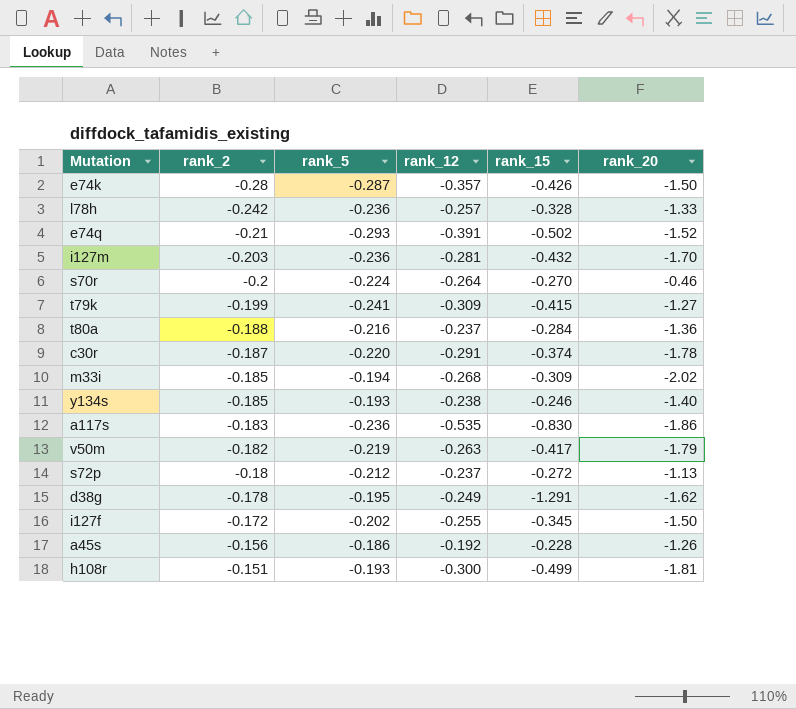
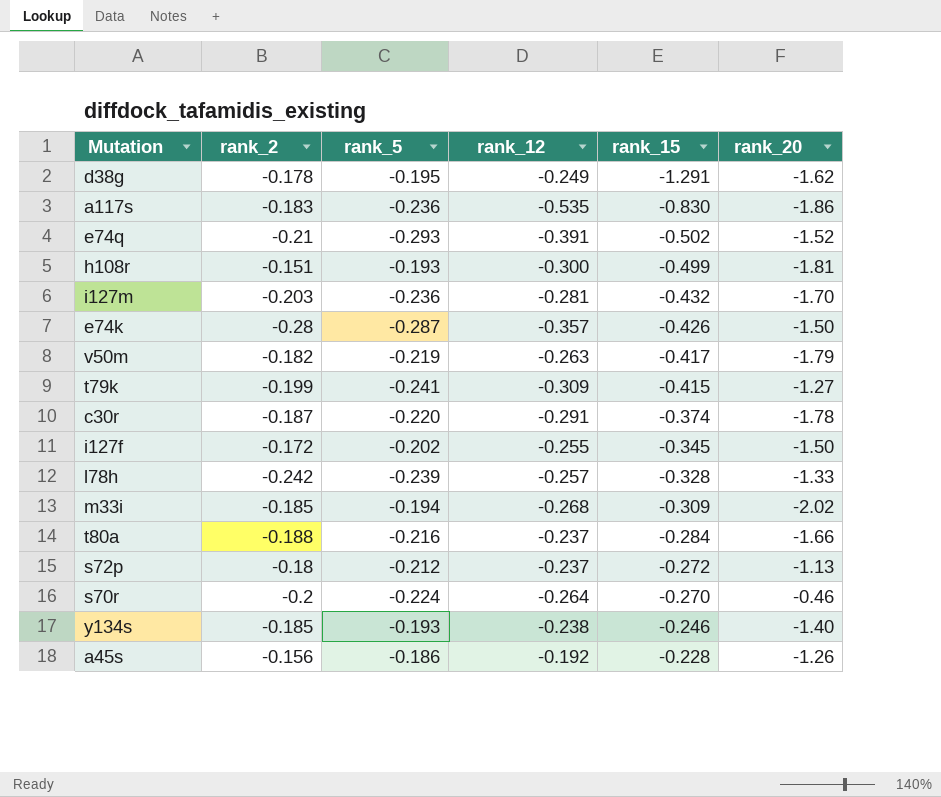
row order: rank_2 ascending -> rank_15 ascending
l78h | rank_5: -0.236 -> -0.239
t80a | rank_20: -1.36 -> -1.66

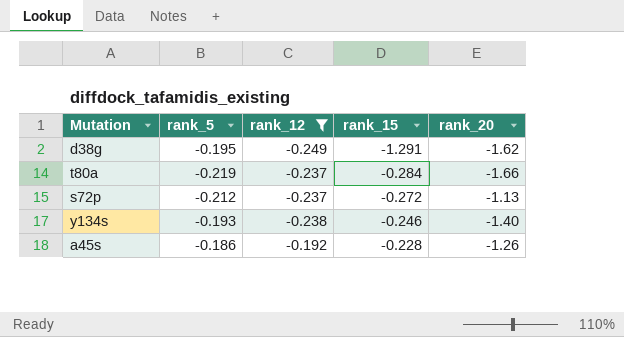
filter: none -> rank_12 >= -0.249
column rank_2 | position: 2 -> none
t80a | rank_5: -0.216 -> -0.219

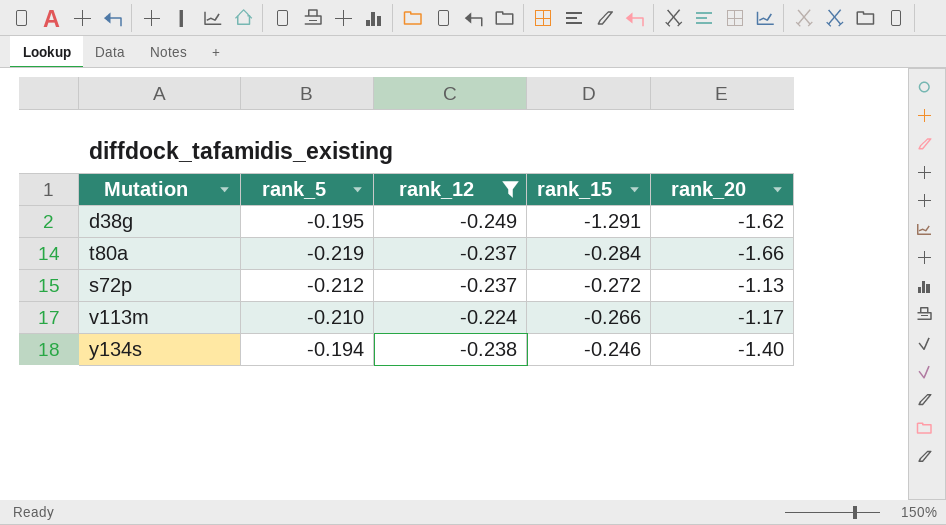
row a45s: -0.186 | -0.192 | -0.228 | -1.26 -> none
row v113m: none -> -0.210 | -0.224 | -0.266 | -1.17
y134s | rank_5: -0.193 -> -0.194

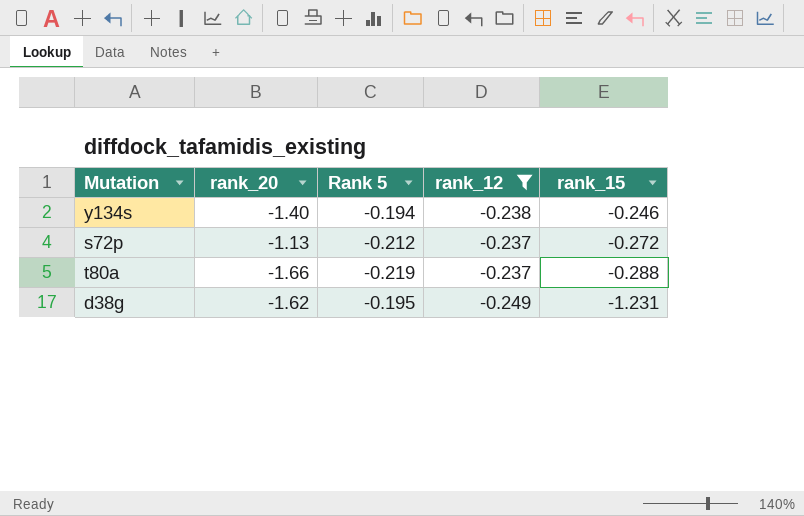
row order: rank_15 ascending -> rank_15 descending
column rank_20 | position: 5 -> 2
column name: rank_5 -> Rank 5
row v113m: -0.210 | -0.224 | -0.266 | -1.17 -> none
t80a | rank_15: -0.284 -> -0.288
d38g | rank_15: -1.291 -> -1.231

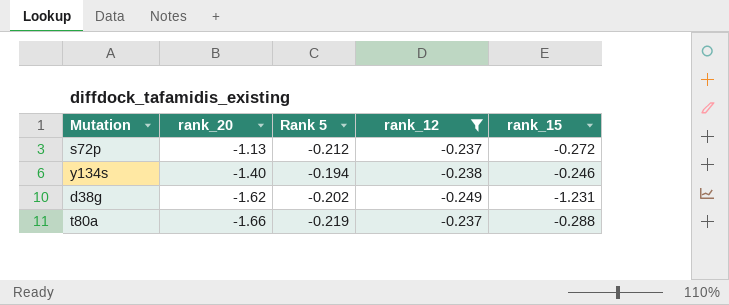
row order: rank_15 descending -> rank_20 descending
d38g | Rank 5: -0.195 -> -0.202

